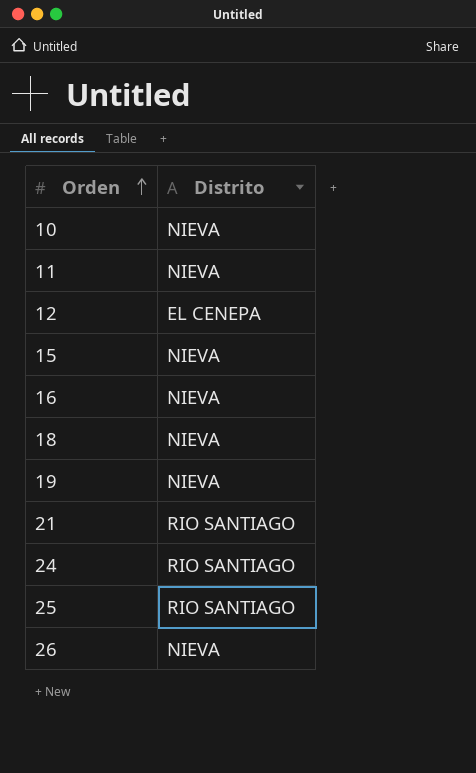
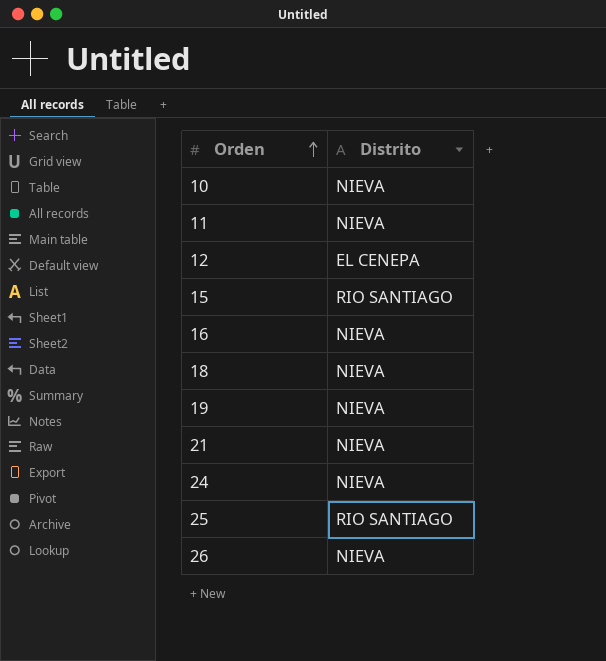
15 | Distrito: NIEVA -> RIO SANTIAGO
21 | Distrito: RIO SANTIAGO -> NIEVA
24 | Distrito: RIO SANTIAGO -> NIEVA

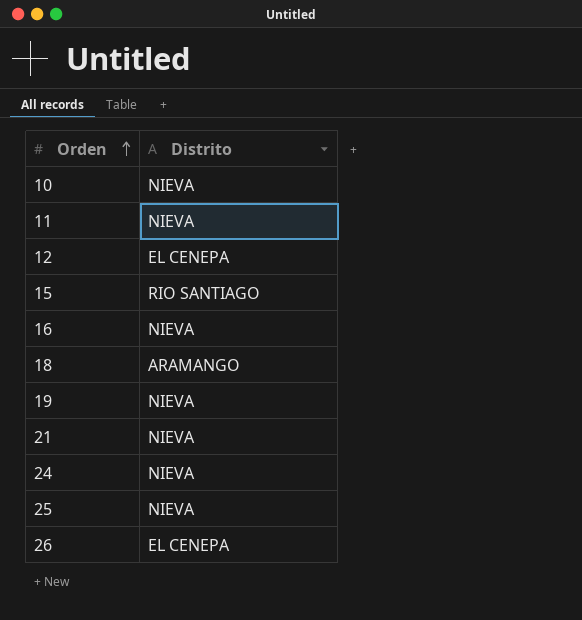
18 | Distrito: NIEVA -> ARAMANGO
25 | Distrito: RIO SANTIAGO -> NIEVA
26 | Distrito: NIEVA -> EL CENEPA

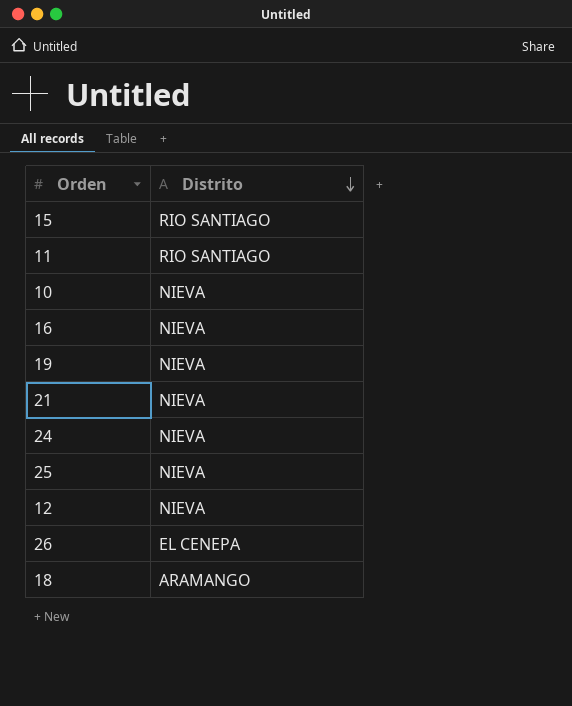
row order: Orden ascending -> Distrito descending
11 | Distrito: NIEVA -> RIO SANTIAGO
12 | Distrito: EL CENEPA -> NIEVA

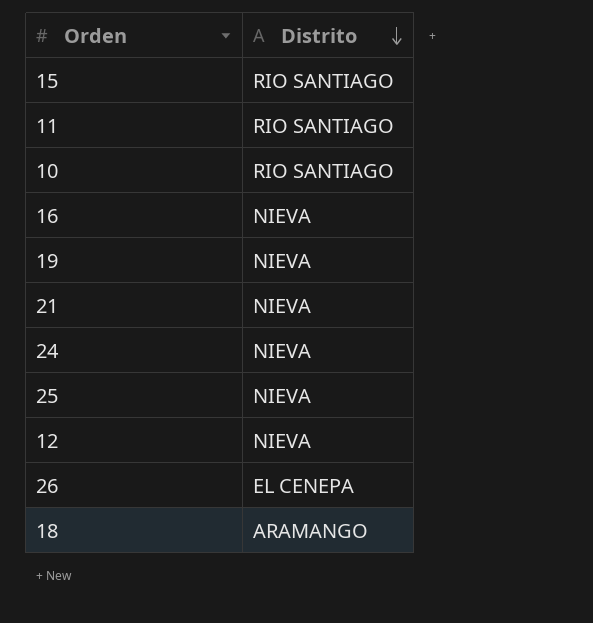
10 | Distrito: NIEVA -> RIO SANTIAGO

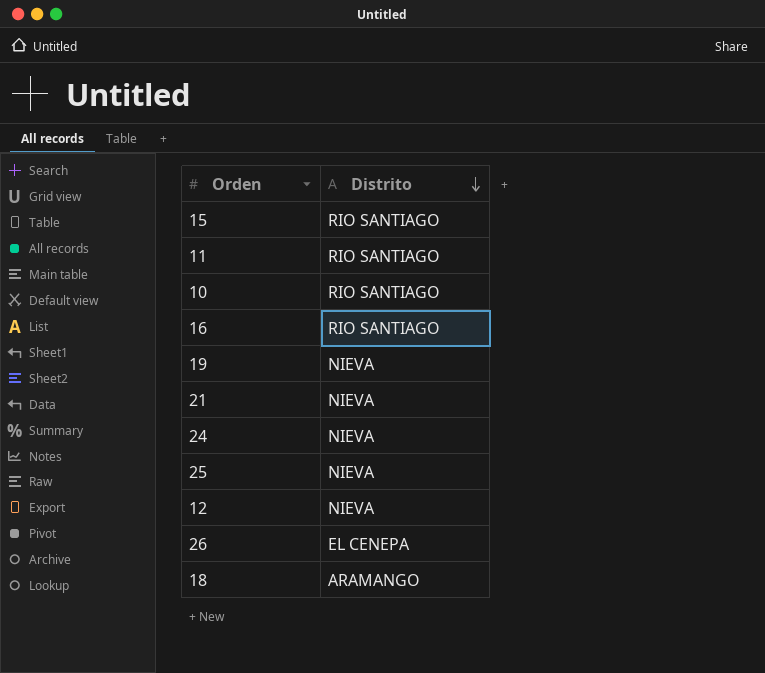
16 | Distrito: NIEVA -> RIO SANTIAGO

